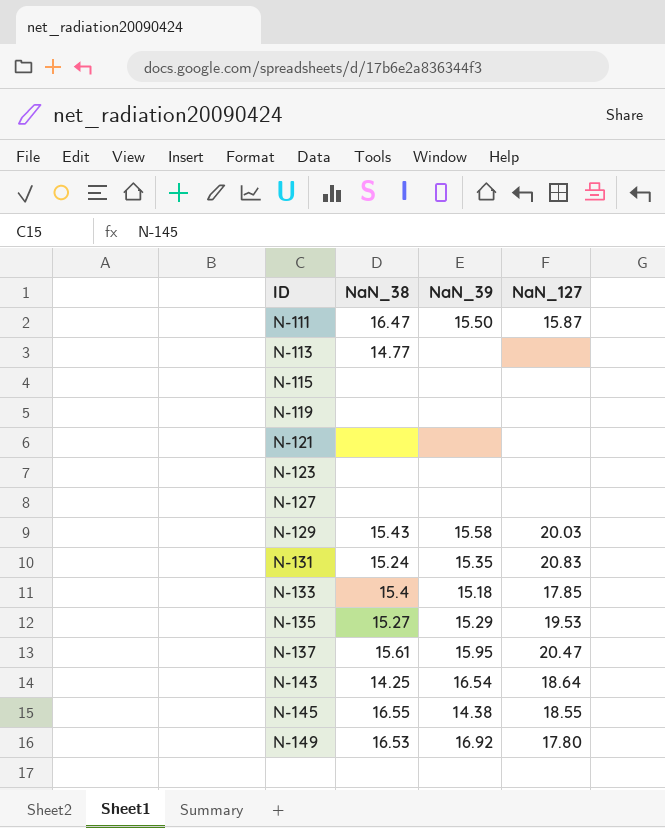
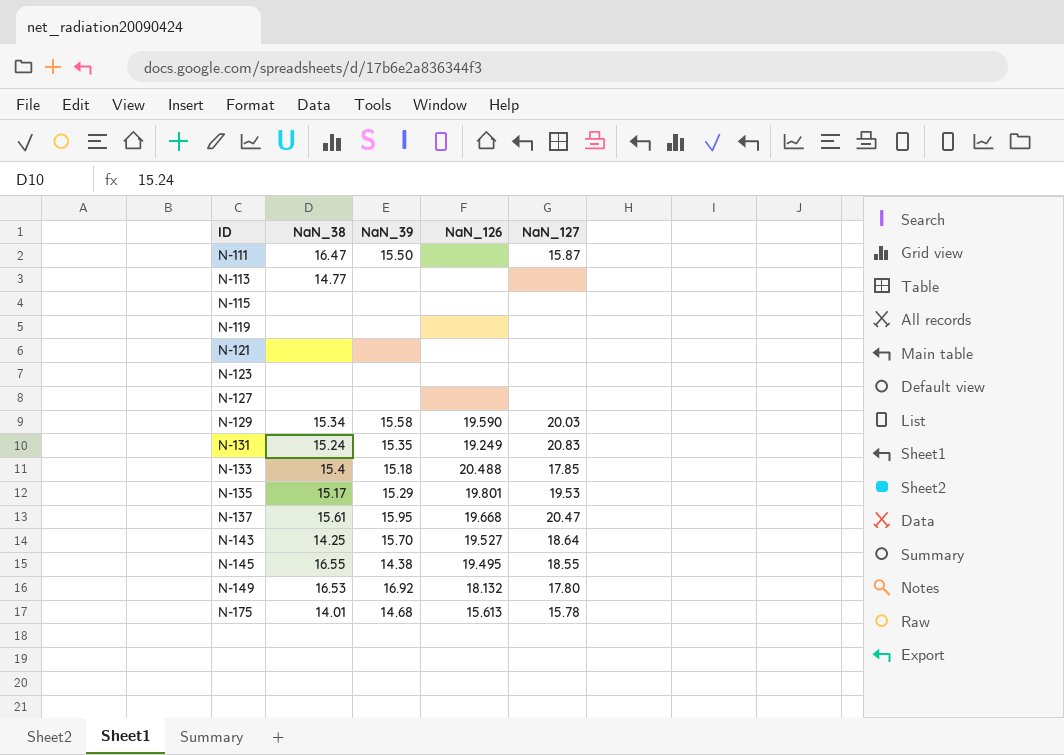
column NaN_126 | position: none -> 4
N-129 | NaN_38: 15.43 -> 15.34
N-135 | NaN_38: 15.27 -> 15.17
N-143 | NaN_39: 16.54 -> 15.70
row N-175: none -> 14.01 | 14.68 | 15.613 | 15.78

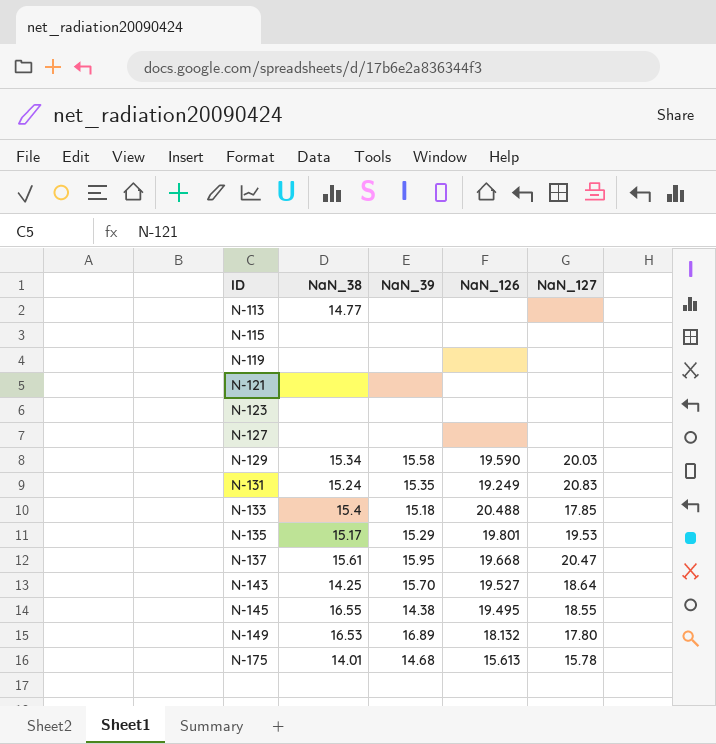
row N-111: 16.47 | 15.50 | none | 15.87 -> none
N-149 | NaN_39: 16.92 -> 16.89

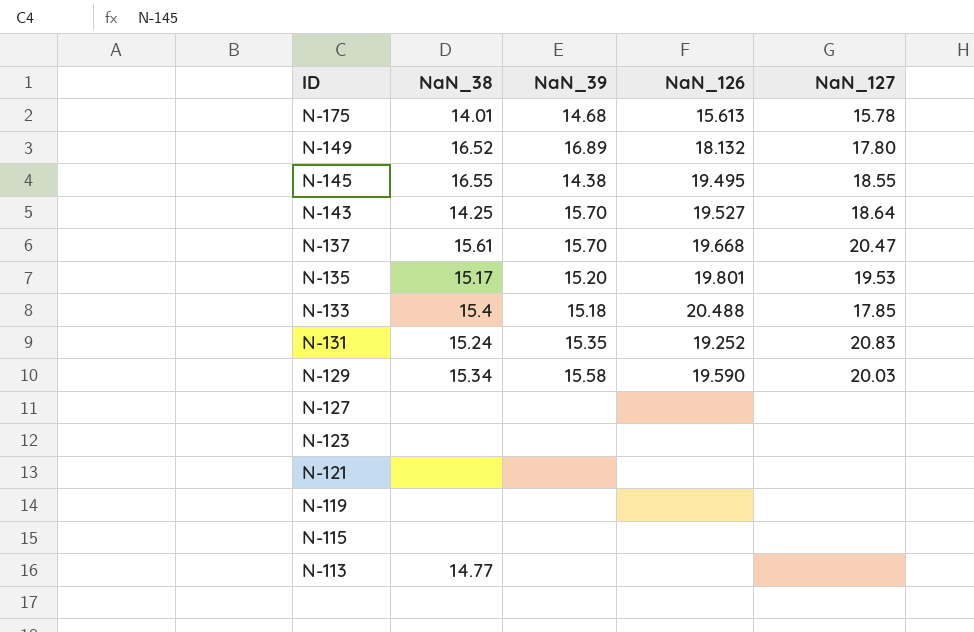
row order: ID ascending -> ID descending
N-149 | NaN_38: 16.53 -> 16.52
N-137 | NaN_39: 15.95 -> 15.70
N-135 | NaN_39: 15.29 -> 15.20
N-131 | NaN_126: 19.249 -> 19.252

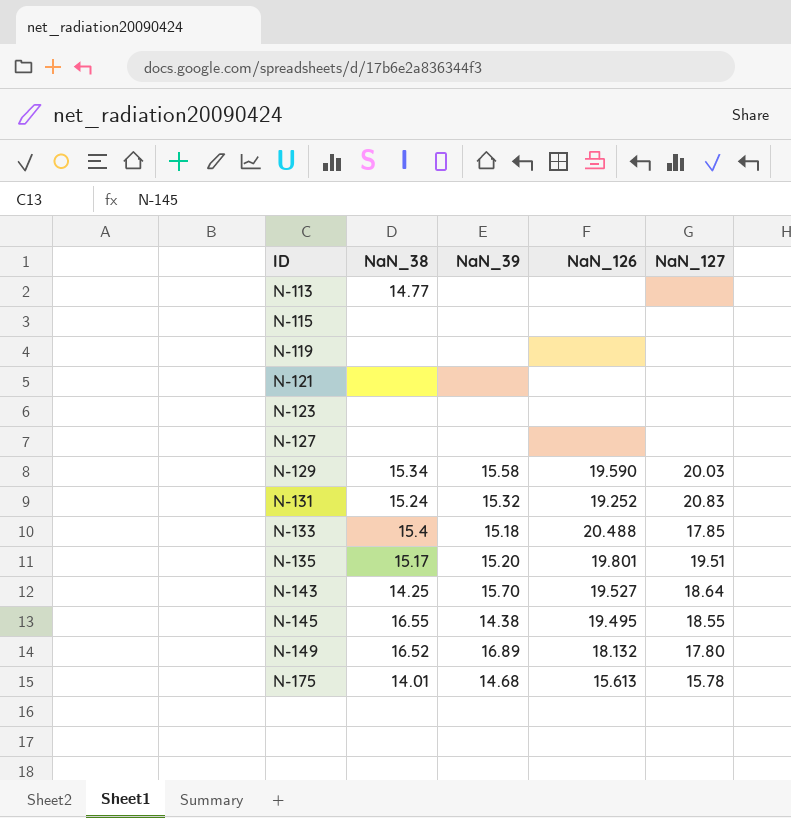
row order: ID descending -> ID ascending
row N-137: 15.61 | 15.70 | 19.668 | 20.47 -> none
N-131 | NaN_39: 15.35 -> 15.32
N-135 | NaN_127: 19.53 -> 19.51

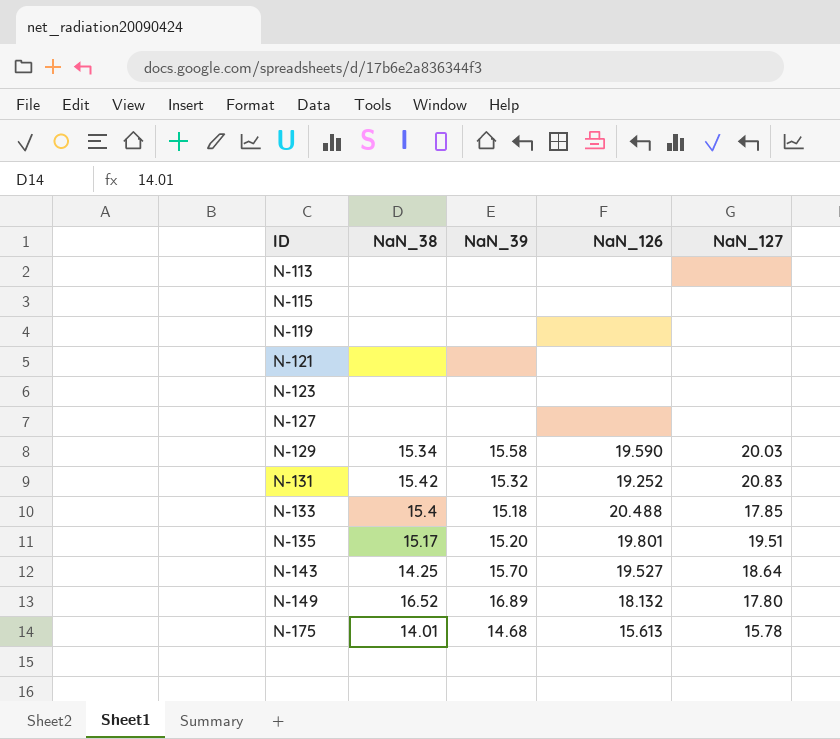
row N-145: 16.55 | 14.38 | 19.495 | 18.55 -> none
N-113 | NaN_38: 14.77 -> none
N-131 | NaN_38: 15.24 -> 15.42

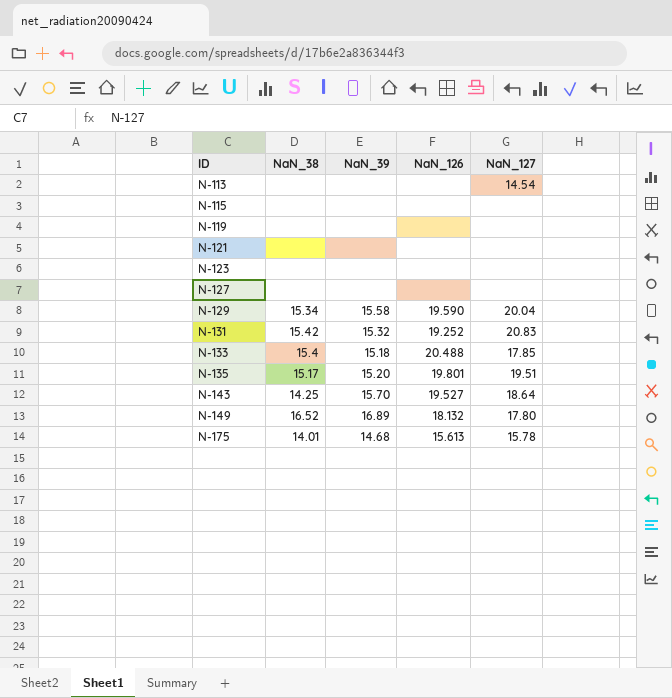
N-113 | NaN_127: none -> 14.54
N-129 | NaN_127: 20.03 -> 20.04

